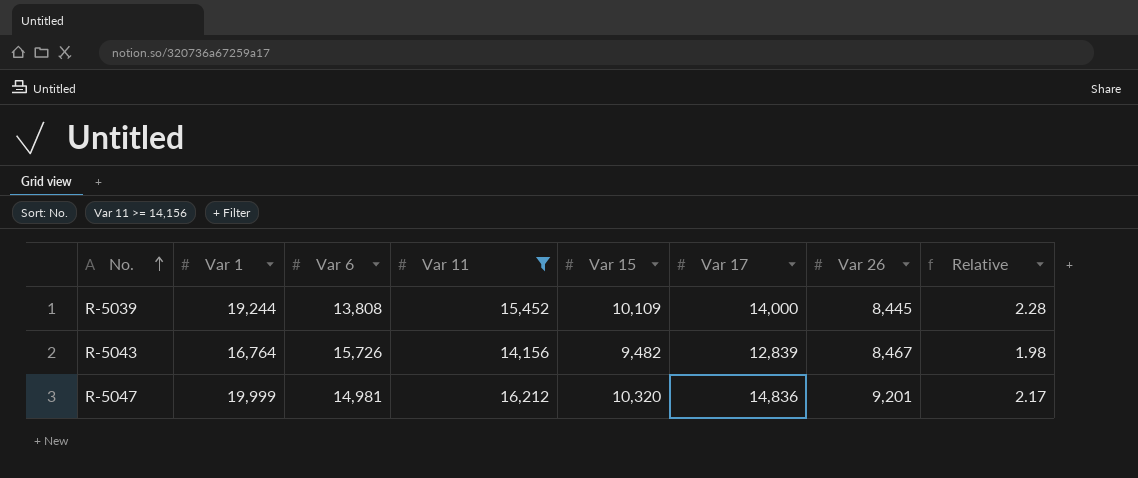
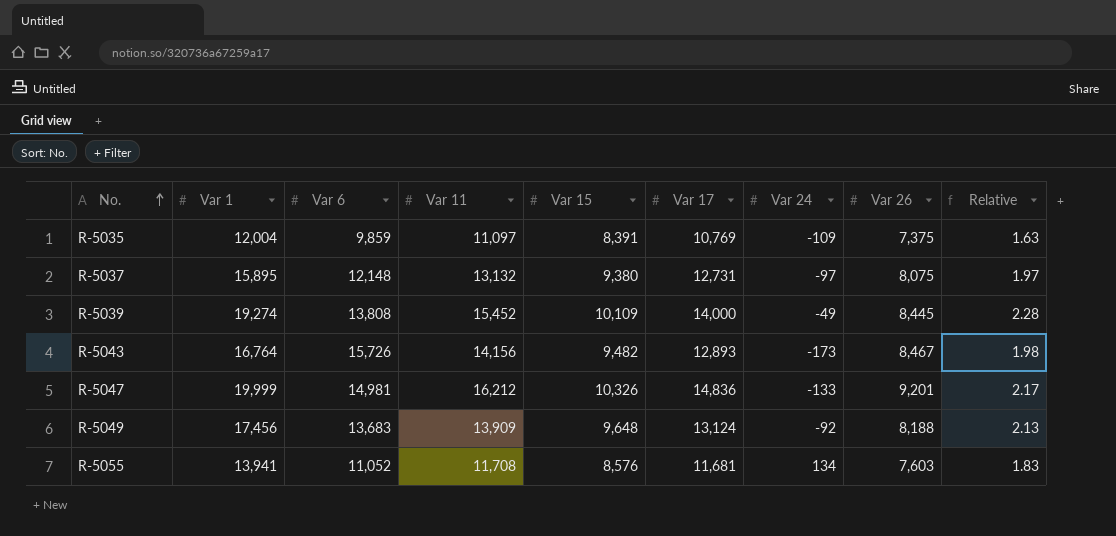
filter: Var 11 >= 14,156 -> none
column Var 24 | position: none -> 7
R-5039 | Var 1: 19,244 -> 19,274
R-5043 | Var 17: 12,839 -> 12,893
R-5047 | Var 15: 10,320 -> 10,326

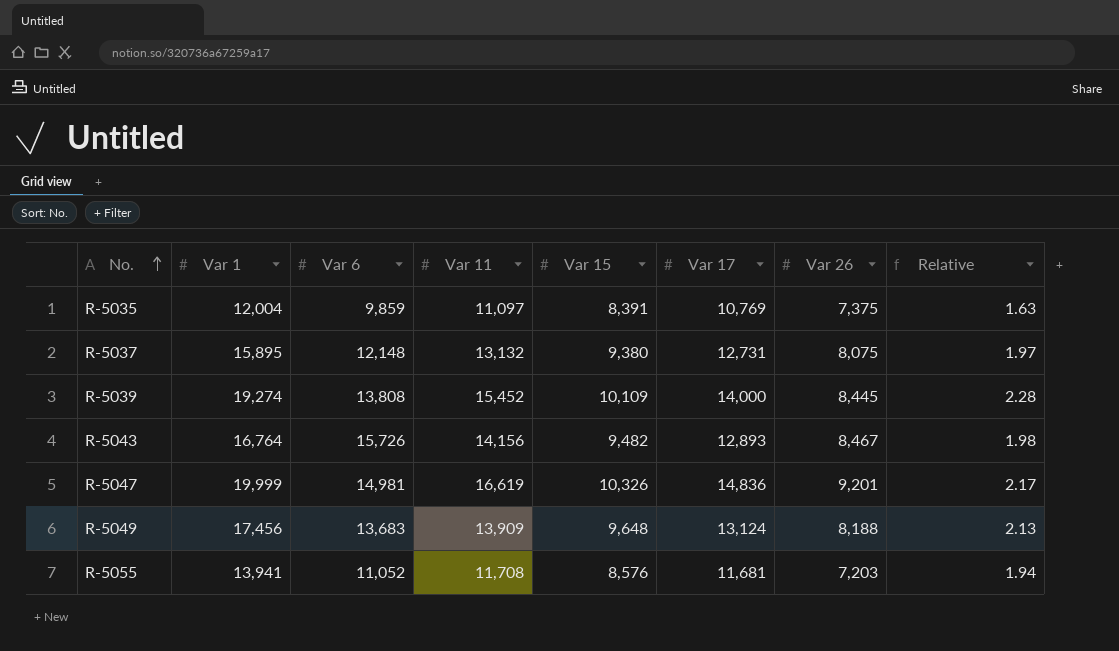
column Var 24 | position: 7 -> none
R-5047 | Var 11: 16,212 -> 16,619
R-5055 | Var 26: 7,603 -> 7,203
R-5055 | Relative: 1.83 -> 1.94

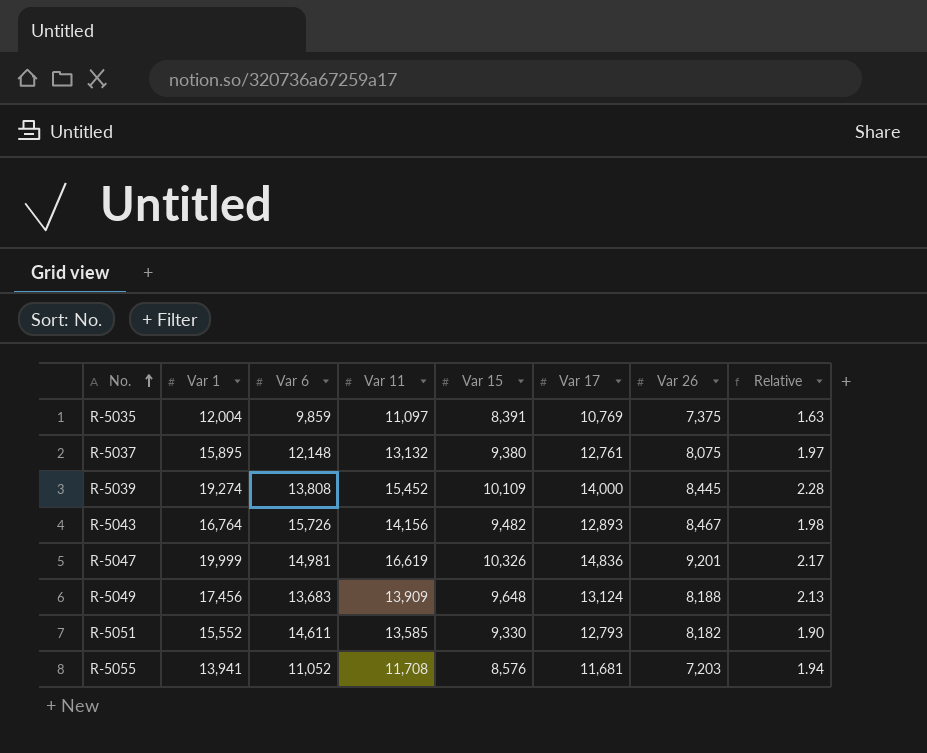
R-5037 | Var 17: 12,731 -> 12,761
row R-5051: none -> 15,552 | 14,611 | 13,585 | 9,330 | 12,793 | 8,182 | 1.90

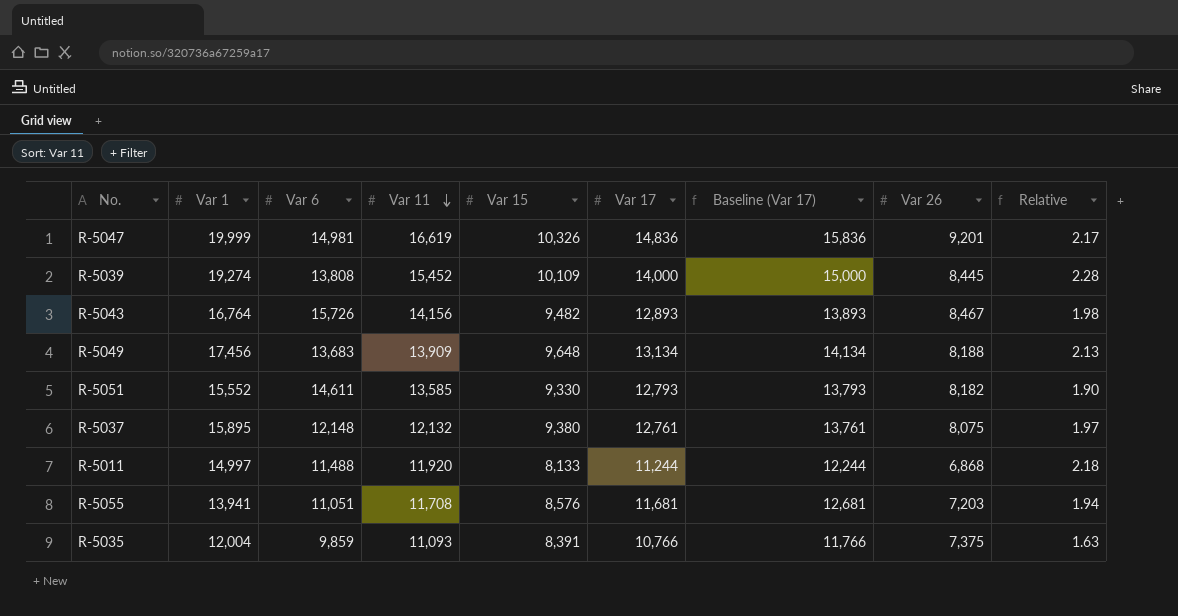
row order: No. ascending -> Var 11 descending
column Baseline (Var 17) | formula: none -> [Var 17] + 1000
R-5049 | Var 17: 13,124 -> 13,134
R-5037 | Var 11: 13,132 -> 12,132
row R-5011: none -> 14,997 | 11,488 | 11,920 | 8,133 | 11,244 | 12,244 | 6,868 | 2.18
R-5055 | Var 6: 11,052 -> 11,051
R-5035 | Var 11: 11,097 -> 11,093
R-5035 | Var 17: 10,769 -> 10,766

